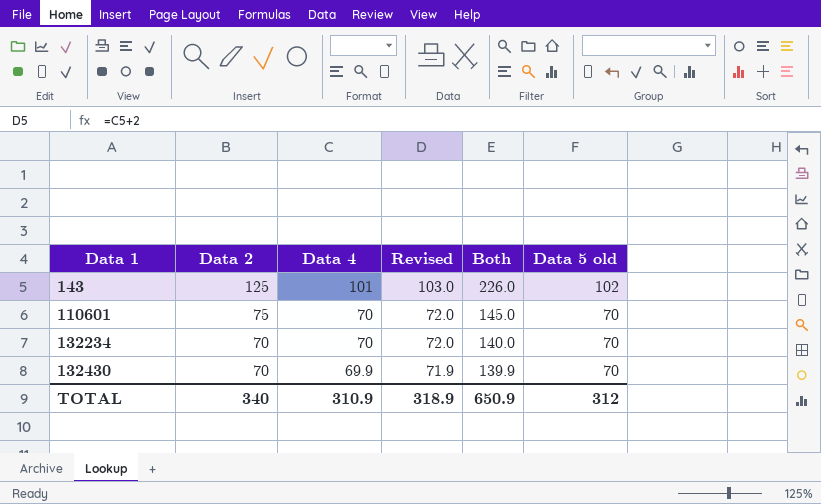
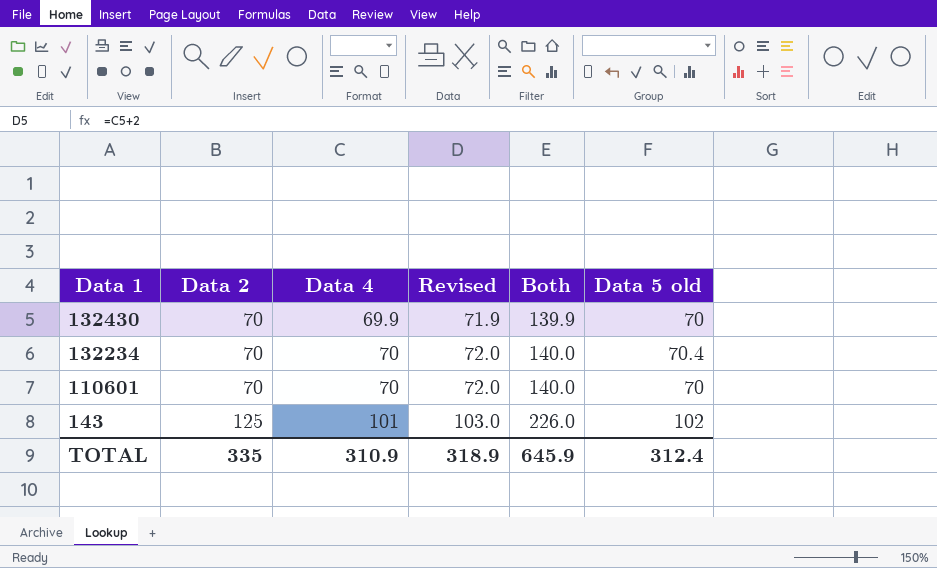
row order: Data 1 ascending -> Data 1 descending
132234 | Data 5 old: 70 -> 70.4
110601 | Data 2: 75 -> 70
110601 | Both: 145.0 -> 140.0
TOTAL | Data 2: 340 -> 335
TOTAL | Both: 650.9 -> 645.9
TOTAL | Data 5 old: 312 -> 312.4

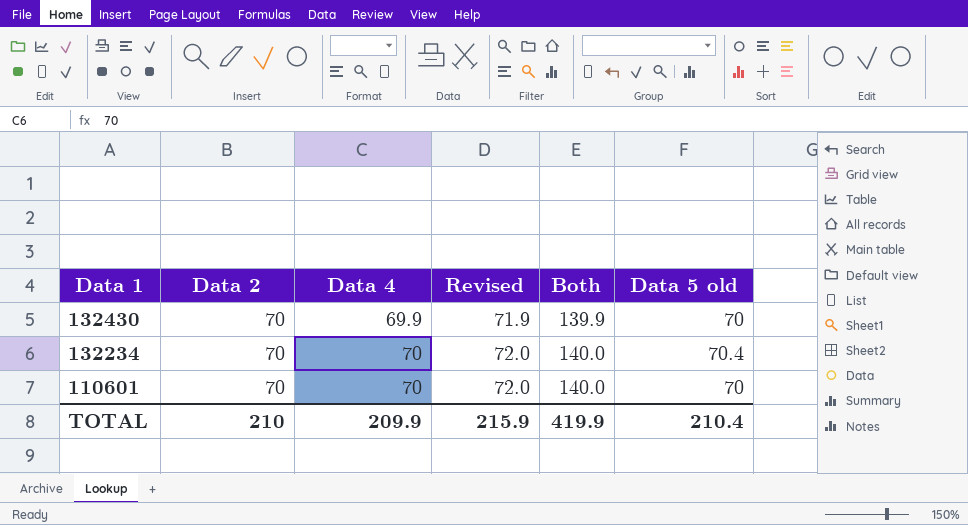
row 143: 125 | 101 | 103.0 | 226.0 | 102 -> none
TOTAL | Data 2: 335 -> 210
TOTAL | Data 4: 310.9 -> 209.9
TOTAL | Revised: 318.9 -> 215.9
TOTAL | Both: 645.9 -> 419.9
TOTAL | Data 5 old: 312.4 -> 210.4

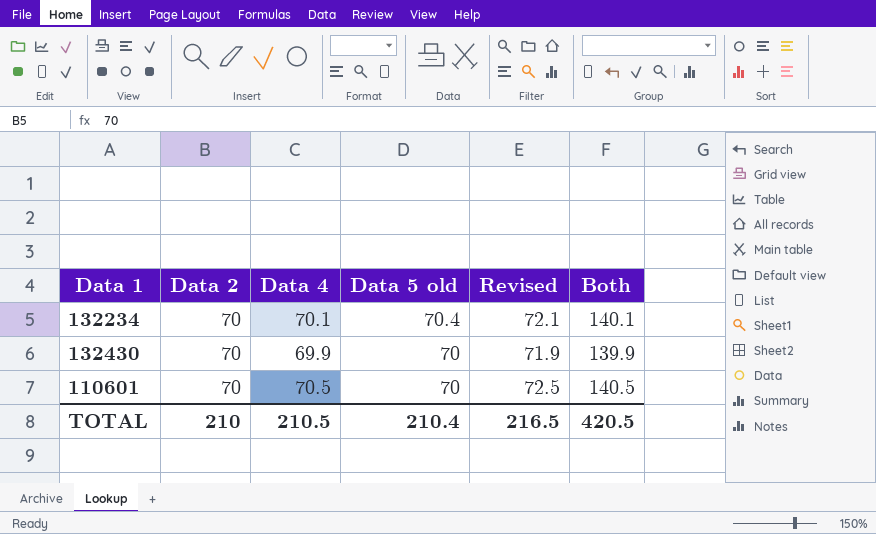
row order: Data 1 descending -> Data 5 old descending
column Data 5 old | position: 6 -> 4
132234 | Data 4: 70 -> 70.1
132234 | Revised: 72.0 -> 72.1
132234 | Both: 140.0 -> 140.1
110601 | Data 4: 70 -> 70.5
110601 | Revised: 72.0 -> 72.5
110601 | Both: 140.0 -> 140.5
TOTAL | Data 4: 209.9 -> 210.5
TOTAL | Revised: 215.9 -> 216.5
TOTAL | Both: 419.9 -> 420.5

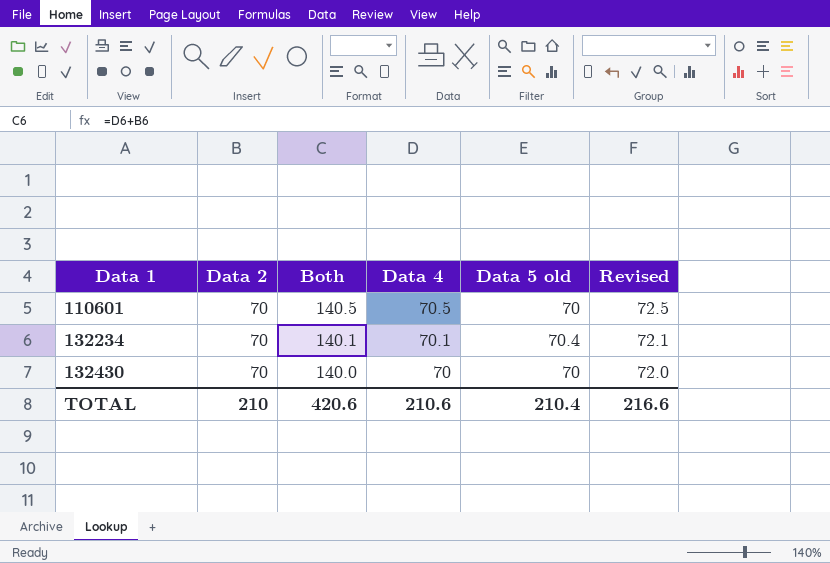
row order: Data 5 old descending -> Data 1 ascending
column Both | position: 6 -> 3
132430 | Both: 139.9 -> 140.0
132430 | Data 4: 69.9 -> 70
132430 | Revised: 71.9 -> 72.0
TOTAL | Both: 420.5 -> 420.6
TOTAL | Data 4: 210.5 -> 210.6
TOTAL | Revised: 216.5 -> 216.6

